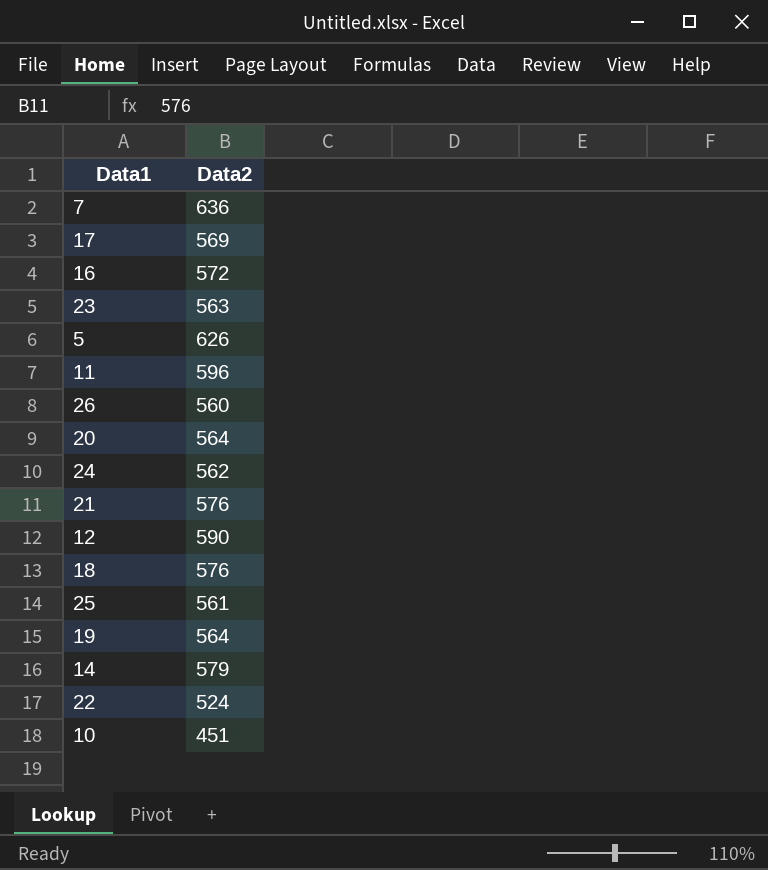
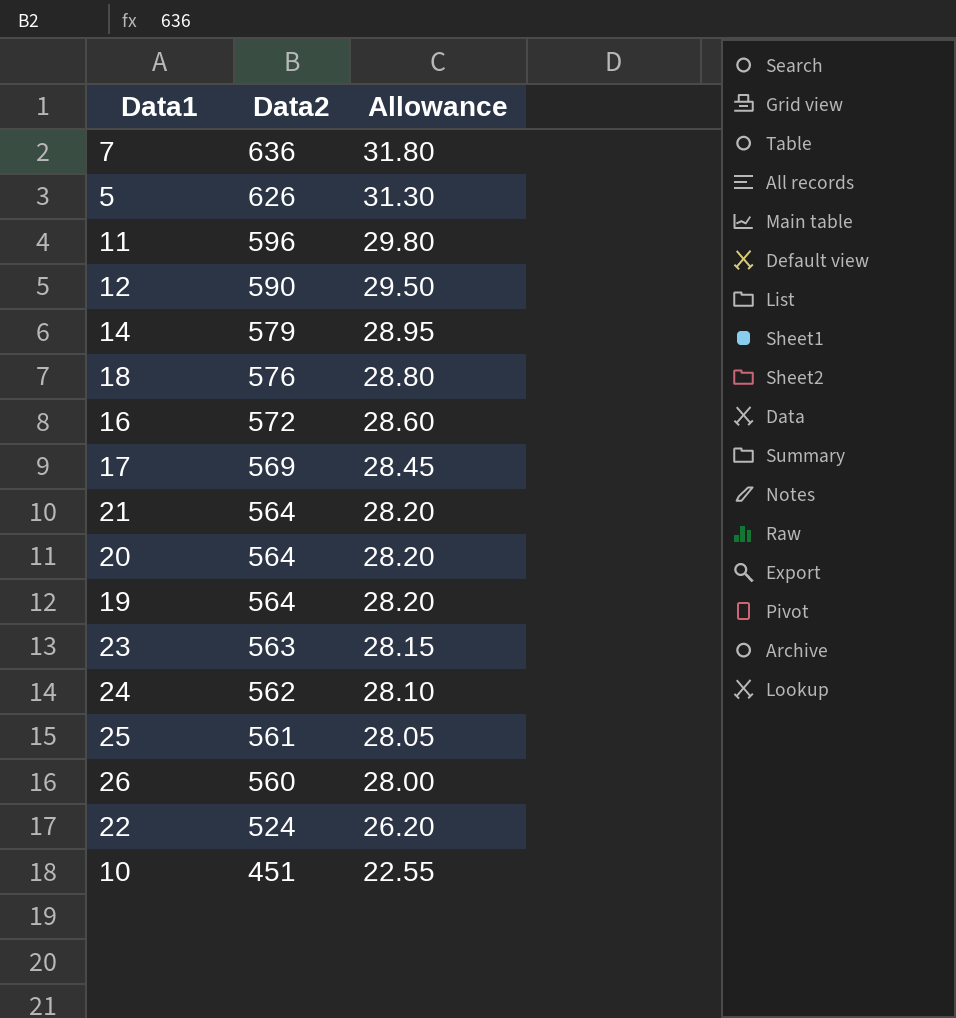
row order: none -> Data2 descending
column Allowance | formula: none -> [Data2] * 0.05
21 | Data2: 576 -> 564

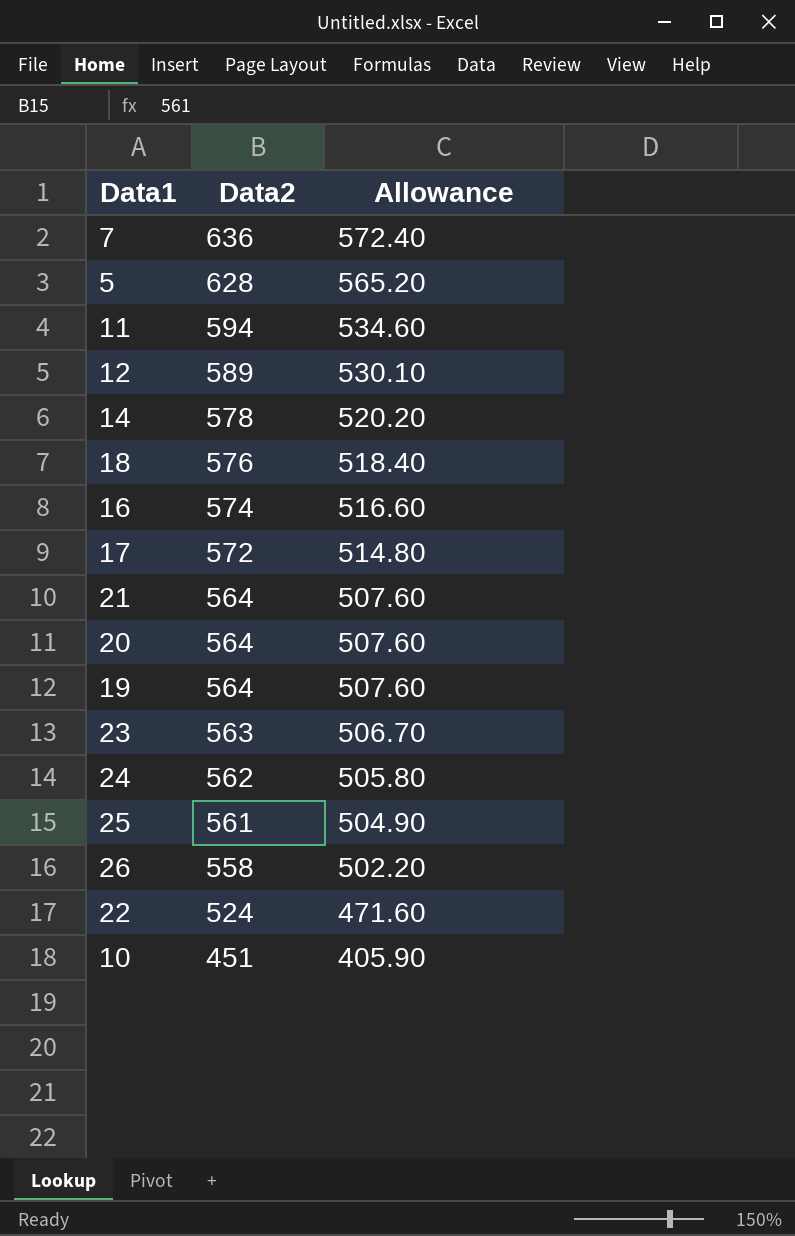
column Allowance | formula: [Data2] * 0.05 -> [Data2] * 0.9
5 | Data2: 626 -> 628
11 | Data2: 596 -> 594
12 | Data2: 590 -> 589
14 | Data2: 579 -> 578
16 | Data2: 572 -> 574
17 | Data2: 569 -> 572
26 | Data2: 560 -> 558

